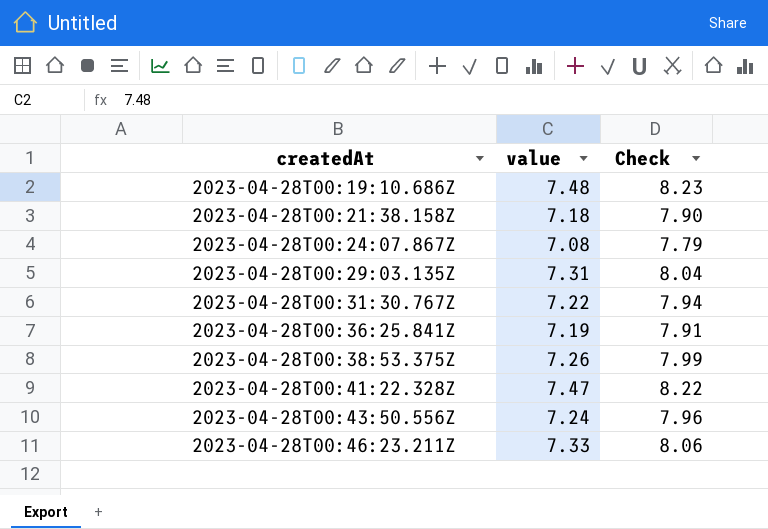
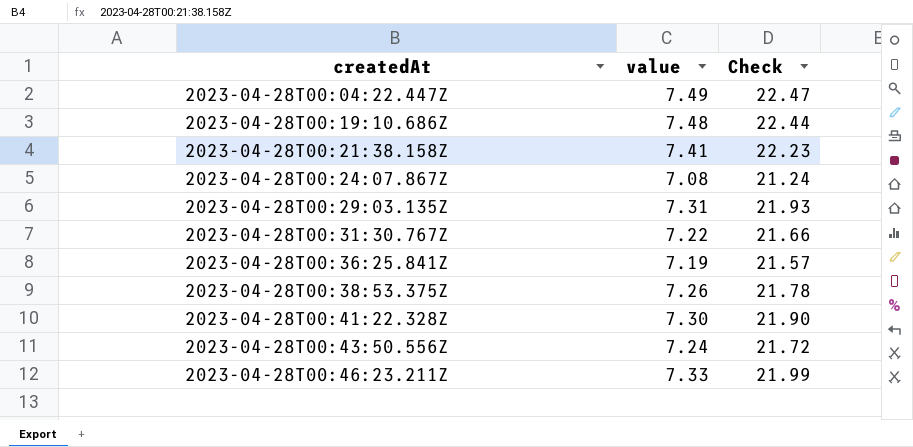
column Check | formula: [value] * 1.1 -> [value] * 3
row 2023-04-28T00:04:22.447Z: none -> 7.49 | 22.47
2023-04-28T00:21:38.158Z | value: 7.18 -> 7.41
2023-04-28T00:41:22.328Z | value: 7.47 -> 7.30

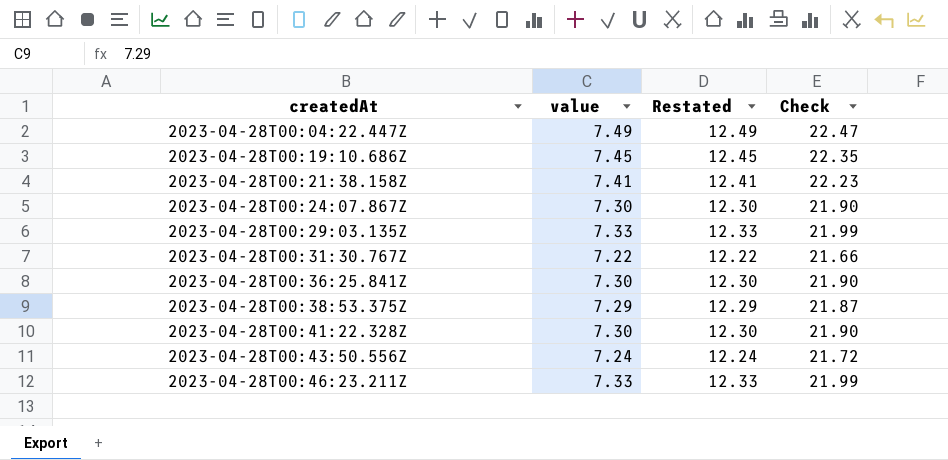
column Restated | formula: none -> [value] + 5
2023-04-28T00:19:10.686Z | value: 7.48 -> 7.45
2023-04-28T00:19:10.686Z | Check: 22.44 -> 22.35
2023-04-28T00:24:07.867Z | value: 7.08 -> 7.30
2023-04-28T00:24:07.867Z | Check: 21.24 -> 21.90
2023-04-28T00:29:03.135Z | value: 7.31 -> 7.33
2023-04-28T00:29:03.135Z | Check: 21.93 -> 21.99
2023-04-28T00:36:25.841Z | value: 7.19 -> 7.30
2023-04-28T00:36:25.841Z | Check: 21.57 -> 21.90
2023-04-28T00:38:53.375Z | value: 7.26 -> 7.29
2023-04-28T00:38:53.375Z | Check: 21.78 -> 21.87

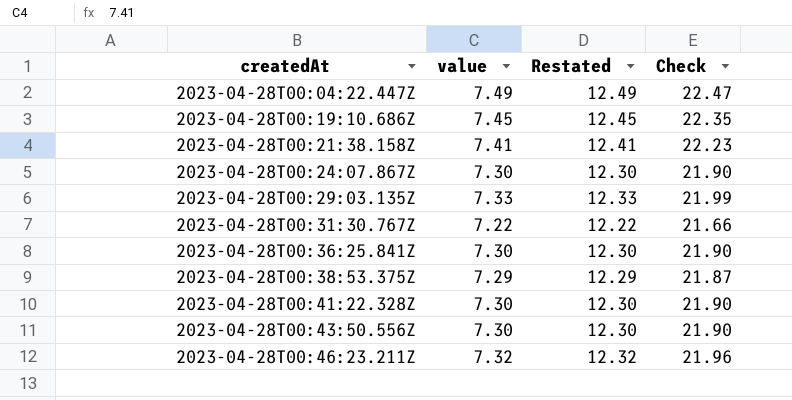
2023-04-28T00:43:50.556Z | value: 7.24 -> 7.30
2023-04-28T00:43:50.556Z | Restated: 12.24 -> 12.30
2023-04-28T00:43:50.556Z | Check: 21.72 -> 21.90
2023-04-28T00:46:23.211Z | value: 7.33 -> 7.32
2023-04-28T00:46:23.211Z | Restated: 12.33 -> 12.32
2023-04-28T00:46:23.211Z | Check: 21.99 -> 21.96

